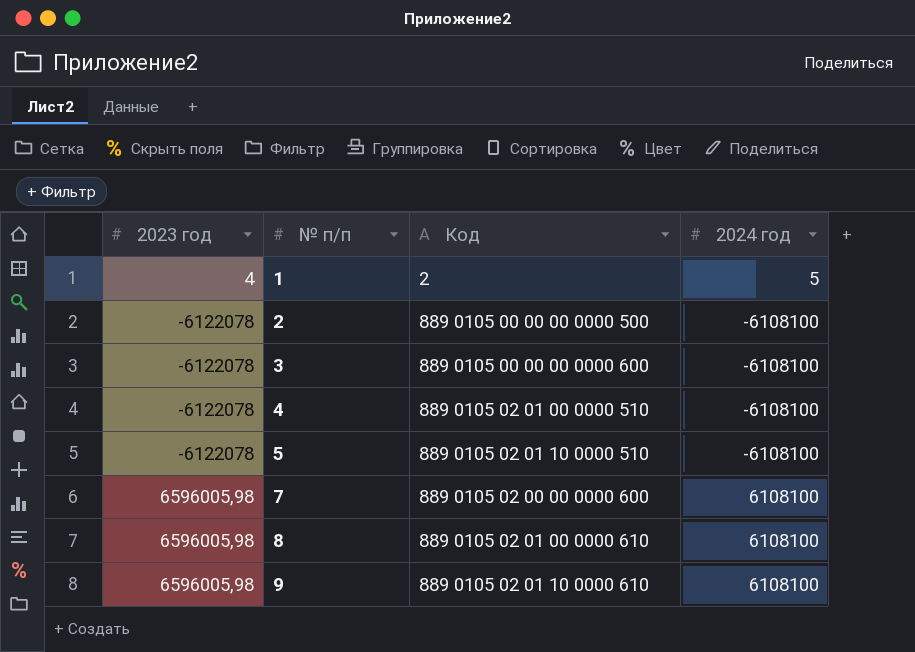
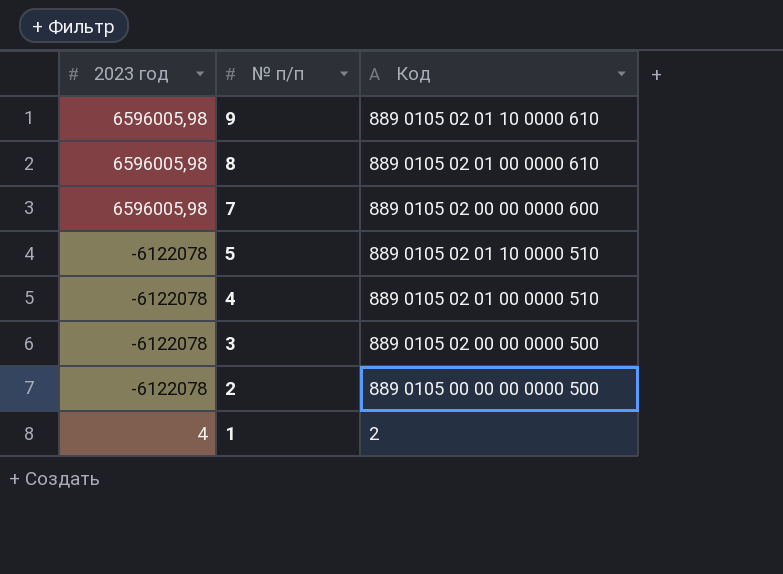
row order: № п/п ascending -> № п/п descending
column 2024 год | position: 4 -> none
3 | Код: 889 0105 00 00 00 0000 600 -> 889 0105 02 00 00 0000 500

